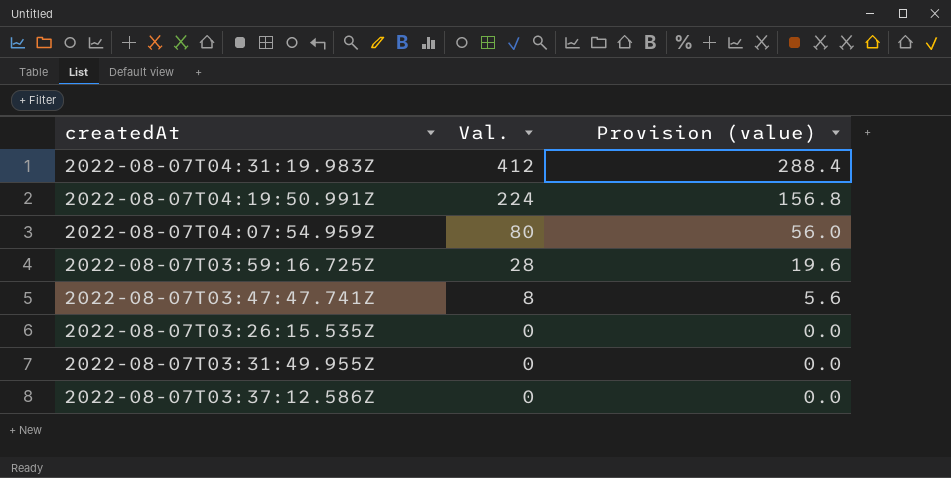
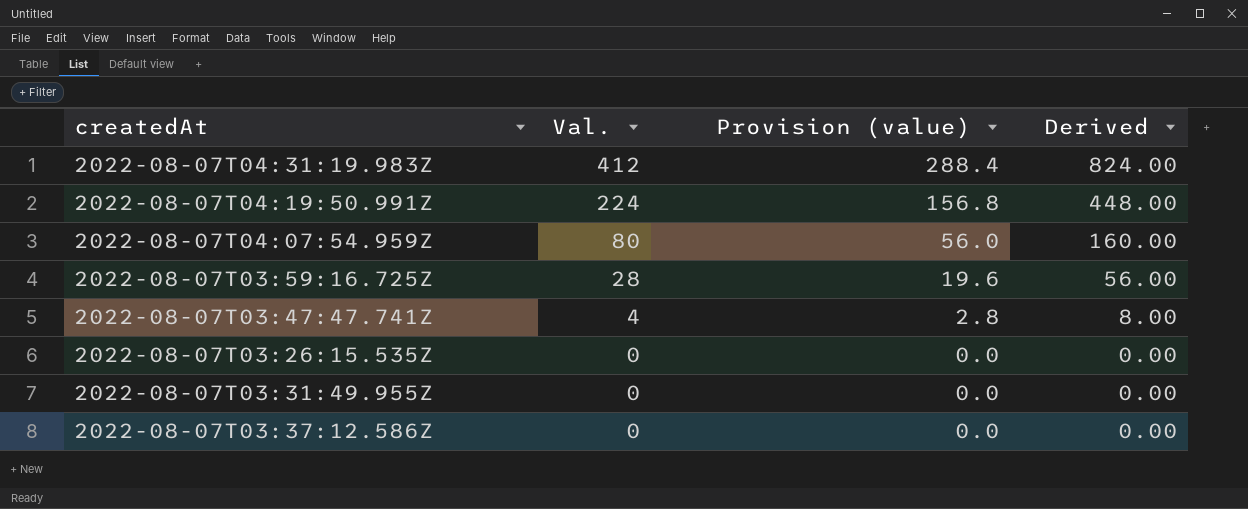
column Derived | formula: none -> [Val.] * 2
2022-08-07T03:47:47.741Z | Val.: 8 -> 4
2022-08-07T03:47:47.741Z | Provision (value): 5.6 -> 2.8

